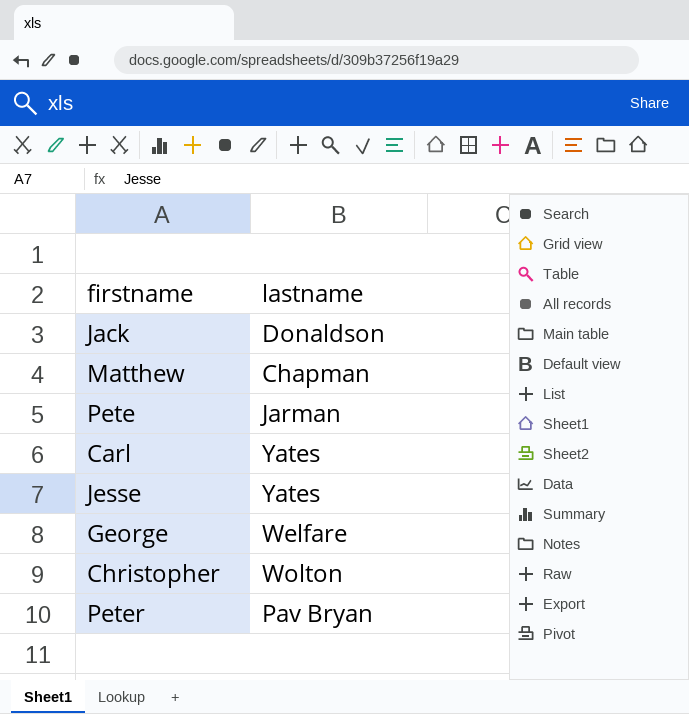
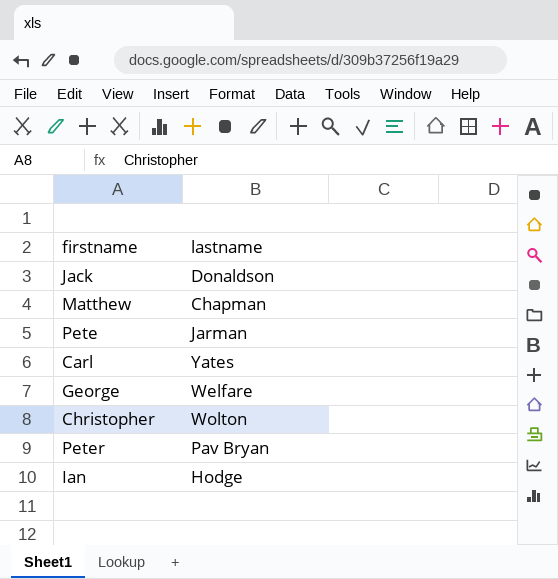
row Jesse: Yates -> none
row Ian: none -> Hodge

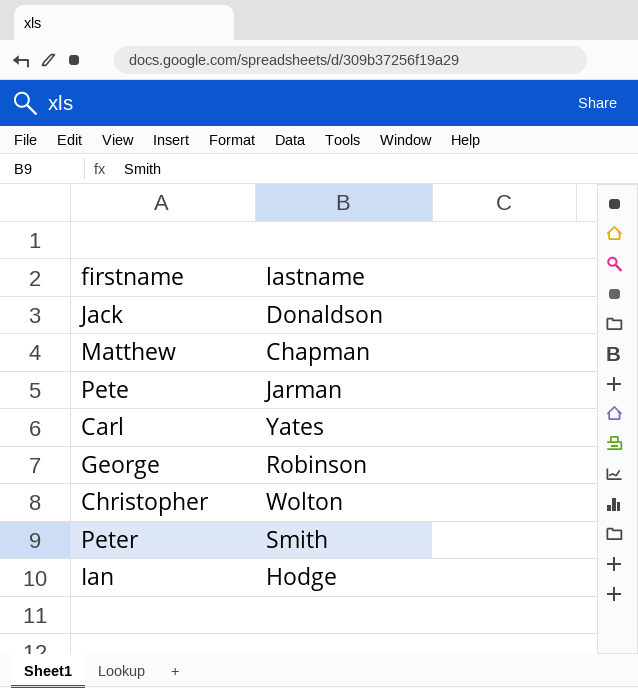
George | lastname: Welfare -> Robinson
Peter | lastname: Pav Bryan -> Smith

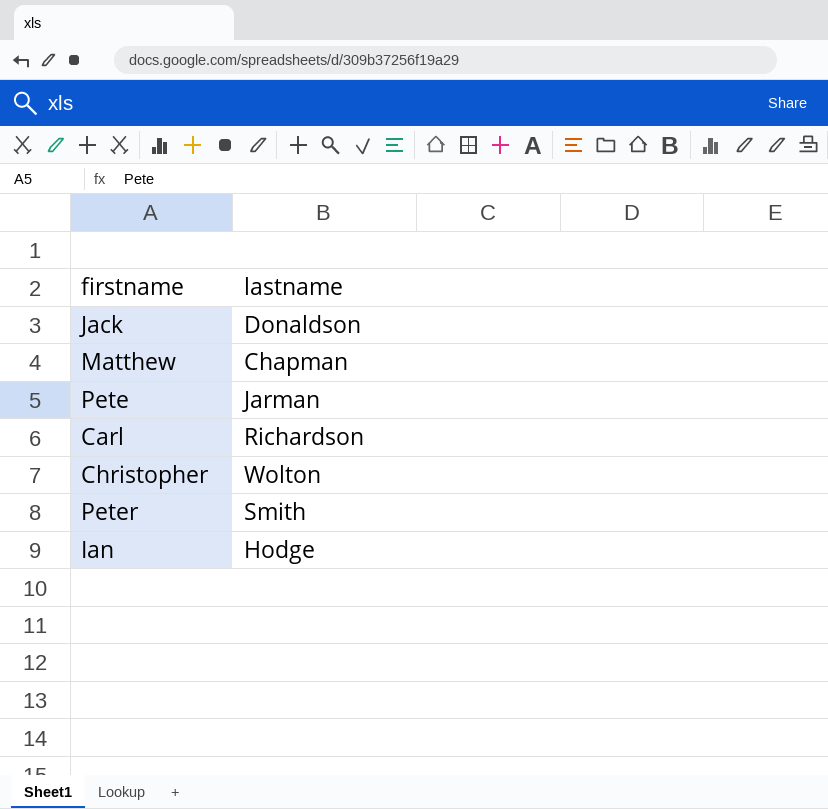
row George: Robinson -> none
Carl | lastname: Yates -> Richardson

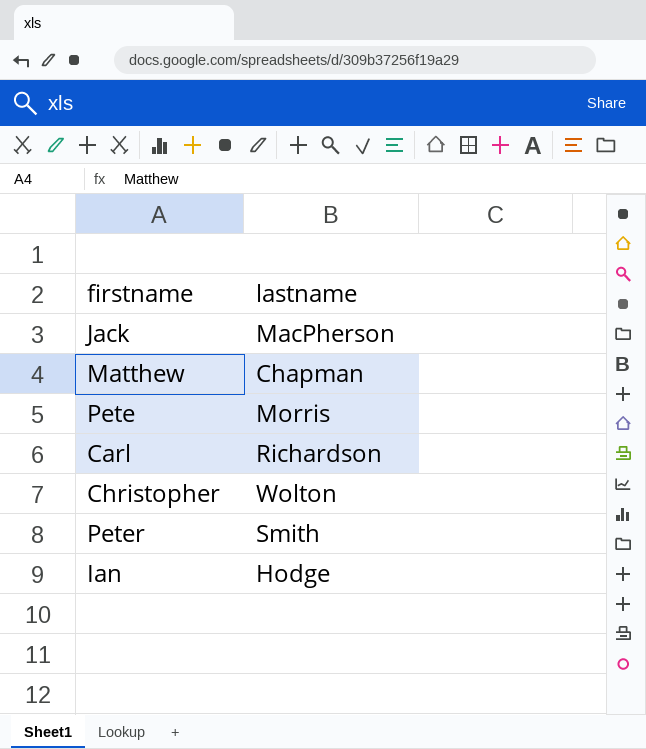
Jack | lastname: Donaldson -> MacPherson
Pete | lastname: Jarman -> Morris

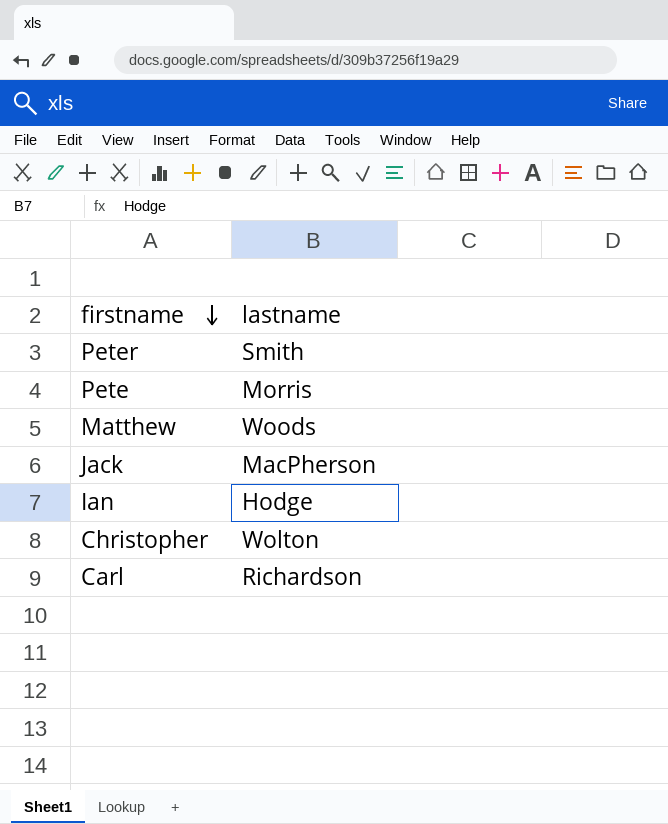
row order: none -> firstname descending
Matthew | lastname: Chapman -> Woods

